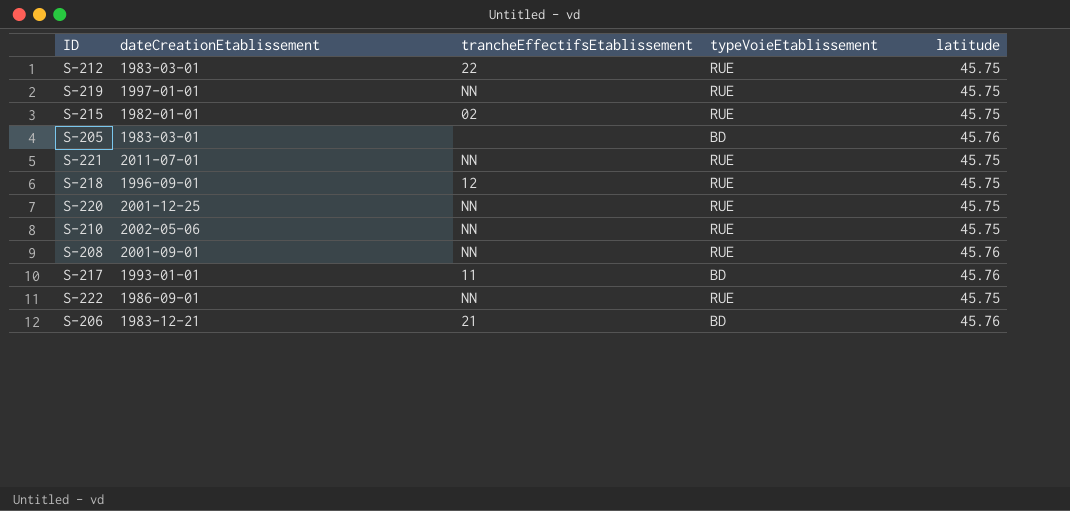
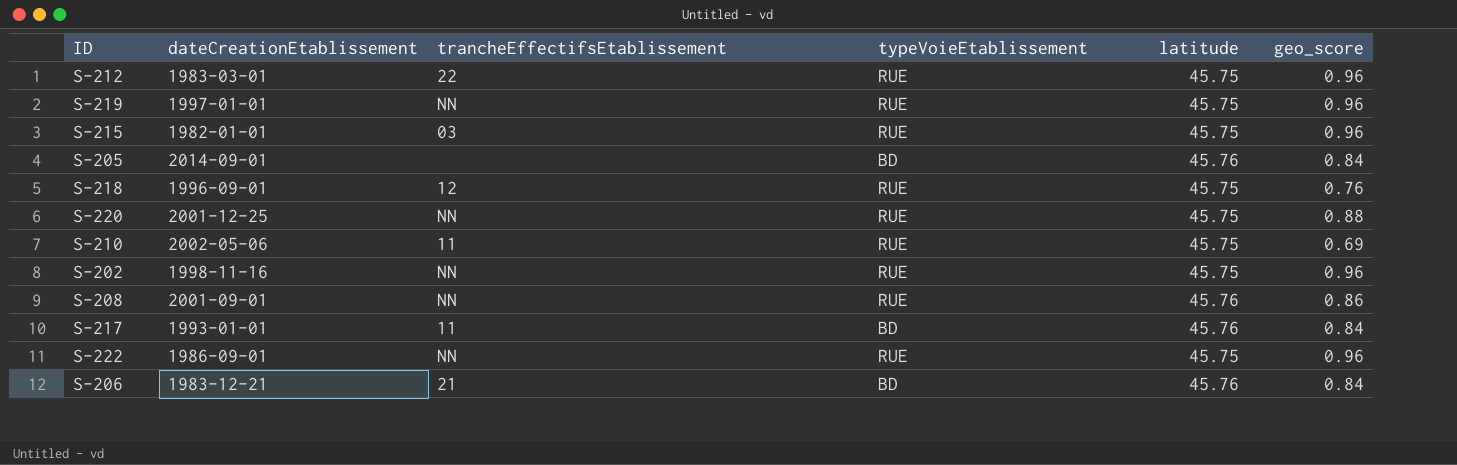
column geo_score | position: none -> 6
row S-221: 2011-07-01 | NN | RUE | 45.75 -> none
S-215 | trancheEffectifsEtablissement: 02 -> 03
S-205 | dateCreationEtablissement: 1983-03-01 -> 2014-09-01
S-210 | trancheEffectifsEtablissement: NN -> 11
row S-202: none -> 1998-11-16 | NN | RUE | 45.75 | 0.96

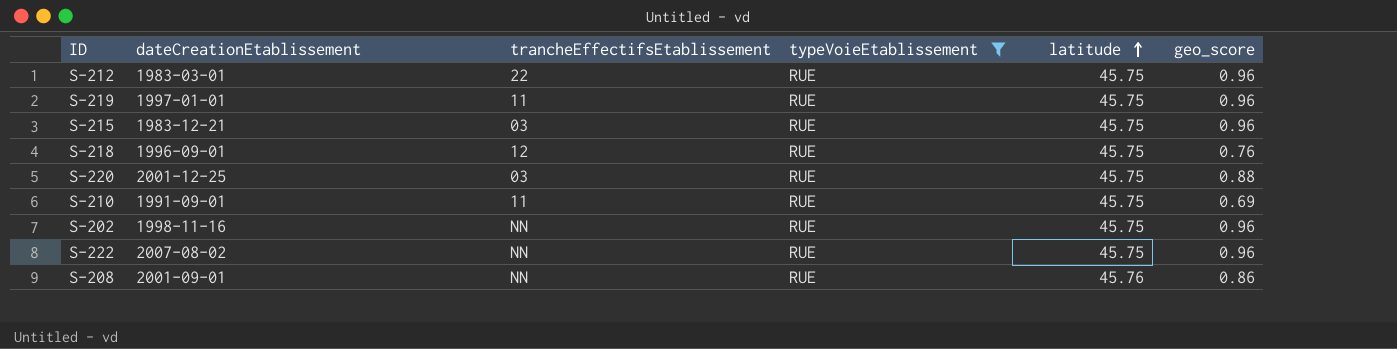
filter: none -> typeVoieEtablissement = RUE
row order: none -> latitude ascending
S-219 | trancheEffectifsEtablissement: NN -> 11
S-215 | dateCreationEtablissement: 1982-01-01 -> 1983-12-21
S-220 | trancheEffectifsEtablissement: NN -> 03
S-210 | dateCreationEtablissement: 2002-05-06 -> 1991-09-01
S-222 | dateCreationEtablissement: 1986-09-01 -> 2007-08-02

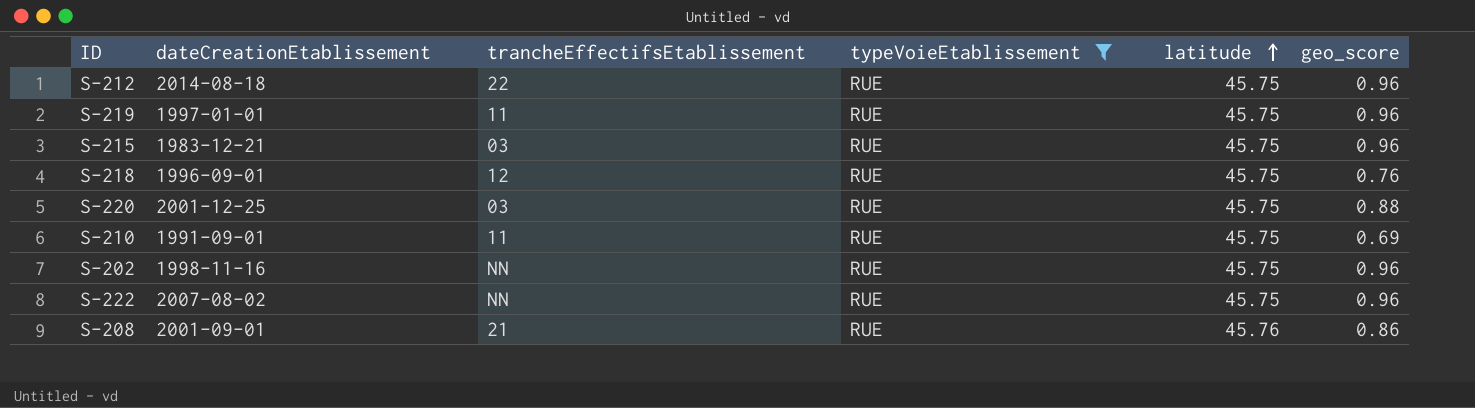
S-212 | dateCreationEtablissement: 1983-03-01 -> 2014-08-18
S-208 | trancheEffectifsEtablissement: NN -> 21

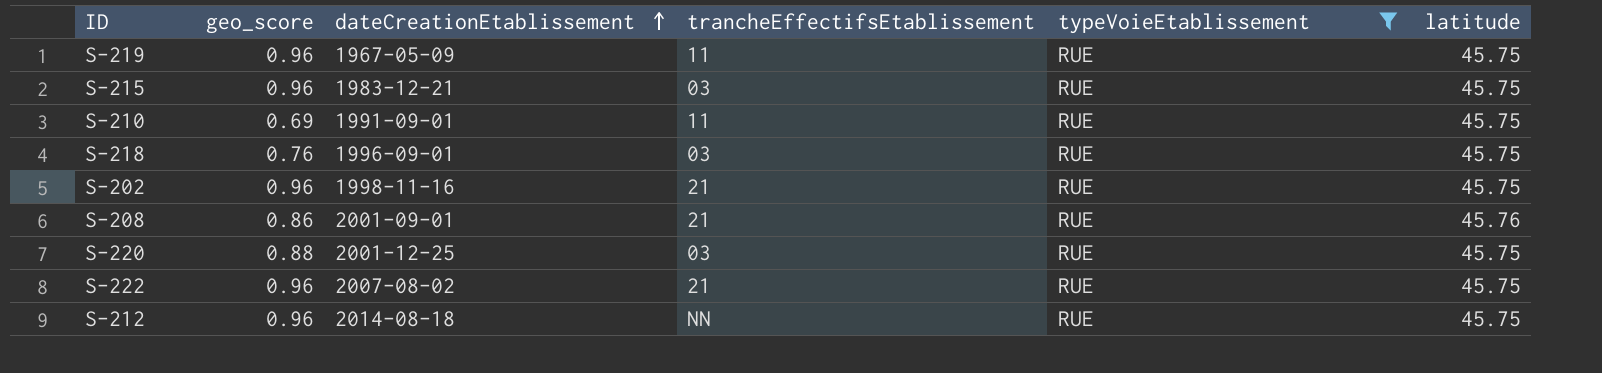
row order: latitude ascending -> dateCreationEtablissement ascending
column geo_score | position: 6 -> 2
S-219 | dateCreationEtablissement: 1997-01-01 -> 1967-05-09
S-218 | trancheEffectifsEtablissement: 12 -> 03
S-202 | trancheEffectifsEtablissement: NN -> 21
S-222 | trancheEffectifsEtablissement: NN -> 21
S-212 | trancheEffectifsEtablissement: 22 -> NN

